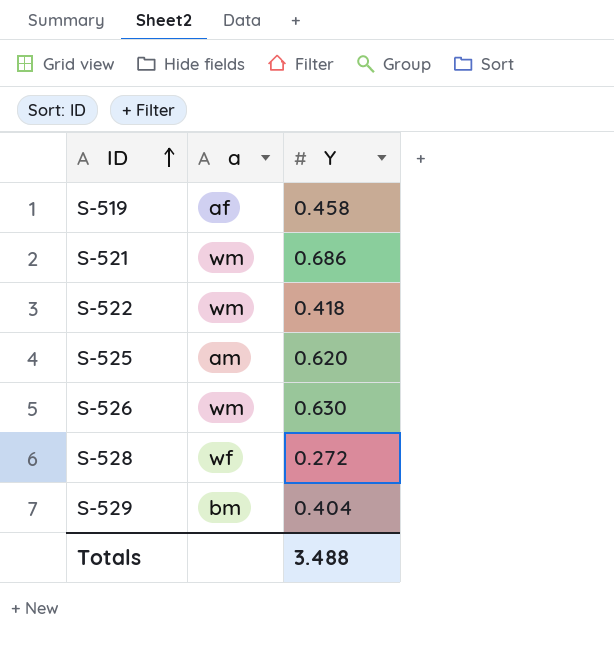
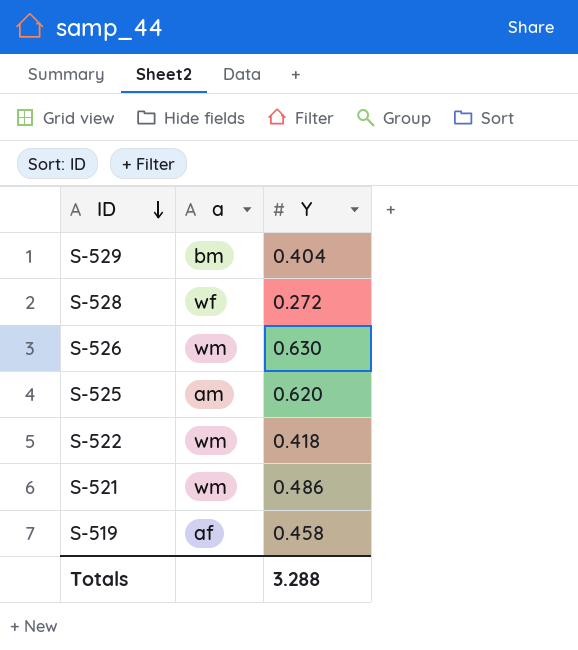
row order: ID ascending -> ID descending
S-521 | Y: 0.686 -> 0.486
Totals | Y: 3.488 -> 3.288

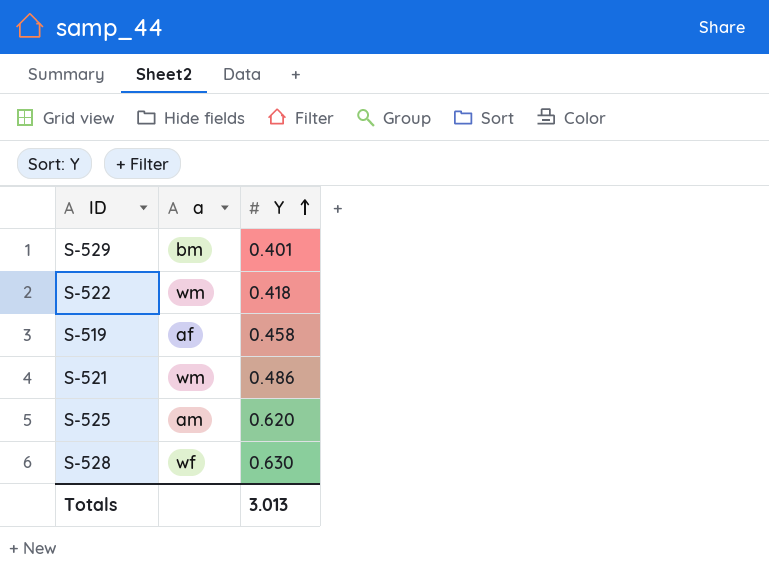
row order: ID descending -> Y ascending
row S-526: wm | 0.630 -> none
S-529 | Y: 0.404 -> 0.401
S-528 | Y: 0.272 -> 0.630
Totals | Y: 3.288 -> 3.013

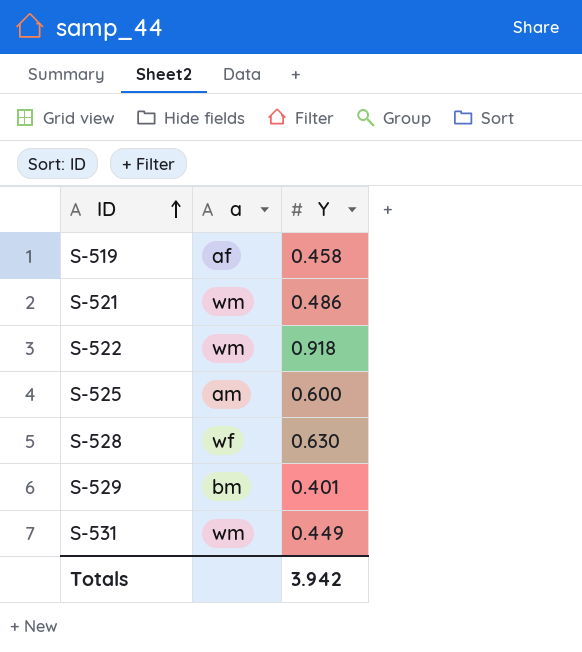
row order: Y ascending -> ID ascending
S-522 | Y: 0.418 -> 0.918
S-525 | Y: 0.620 -> 0.600
row S-531: none -> wm | 0.449
Totals | Y: 3.013 -> 3.942

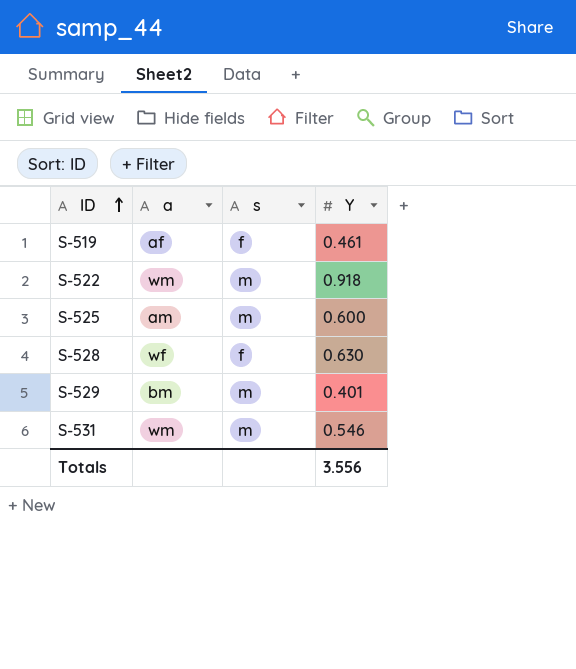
column s | position: none -> 3
row S-521: wm | 0.486 -> none
S-519 | Y: 0.458 -> 0.461
S-531 | Y: 0.449 -> 0.546
Totals | Y: 3.942 -> 3.556

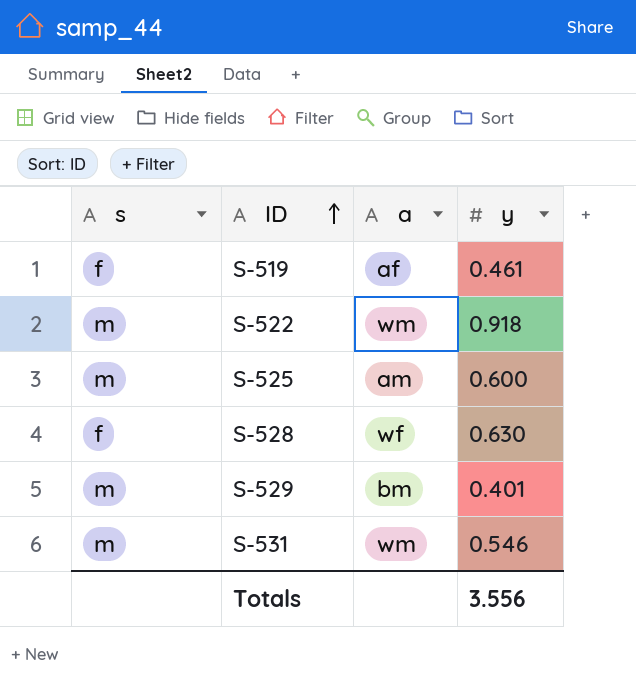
column s | position: 3 -> 1
column name: Y -> y

